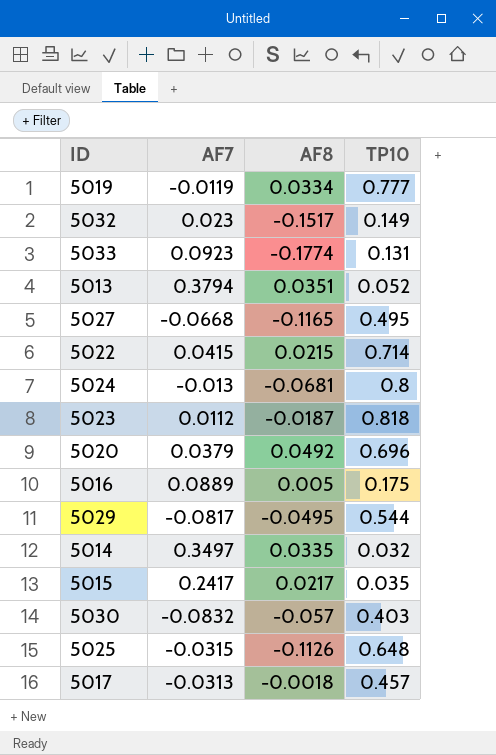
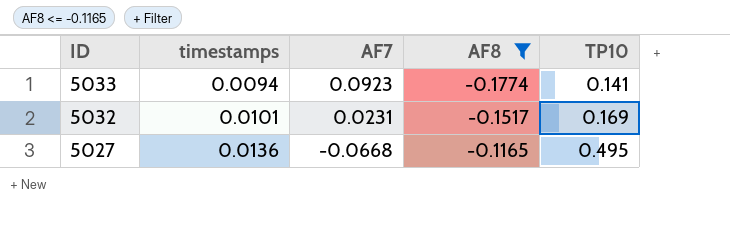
filter: none -> AF8 <= -0.1165
row order: none -> ID descending
column timestamps | position: none -> 2
5033 | TP10: 0.131 -> 0.141
5032 | AF7: 0.023 -> 0.0231
5032 | TP10: 0.149 -> 0.169

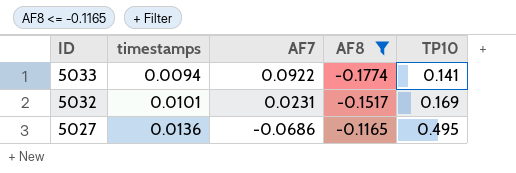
5033 | AF7: 0.0923 -> 0.0922
5027 | AF7: -0.0668 -> -0.0686

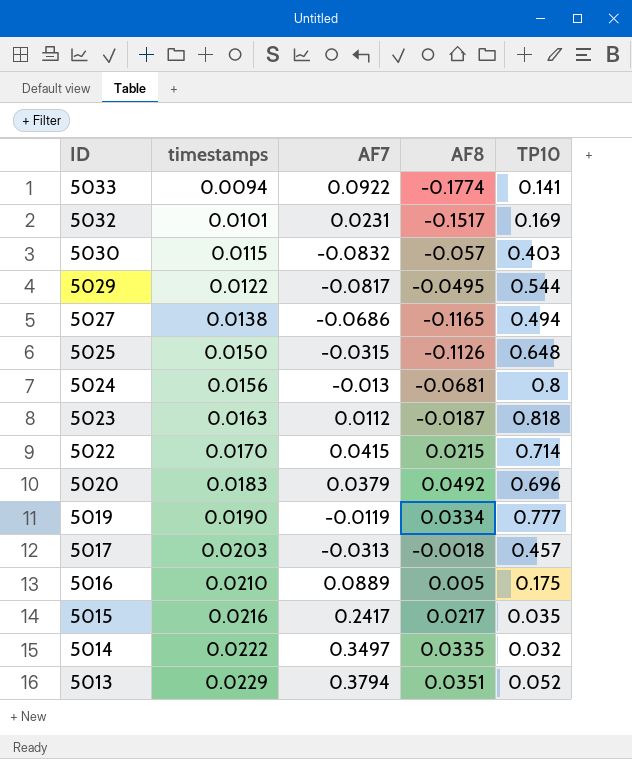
filter: AF8 <= -0.1165 -> none
5027 | timestamps: 0.0136 -> 0.0138
5027 | TP10: 0.495 -> 0.494

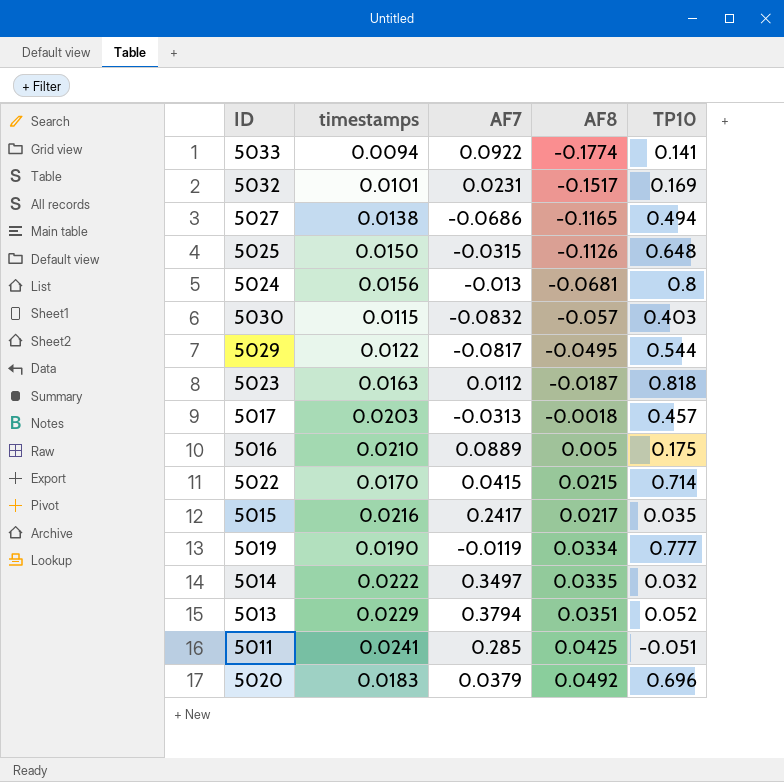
row order: ID descending -> AF8 ascending
row 5011: none -> 0.0241 | 0.285 | 0.0425 | -0.051

